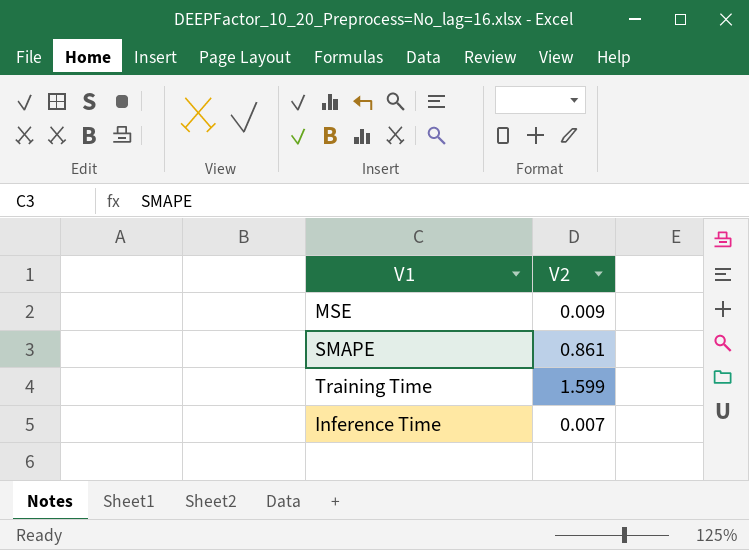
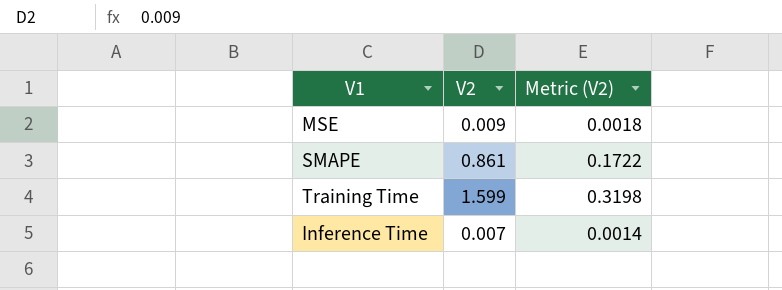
column Metric (V2) | formula: none -> [V2] * 0.2

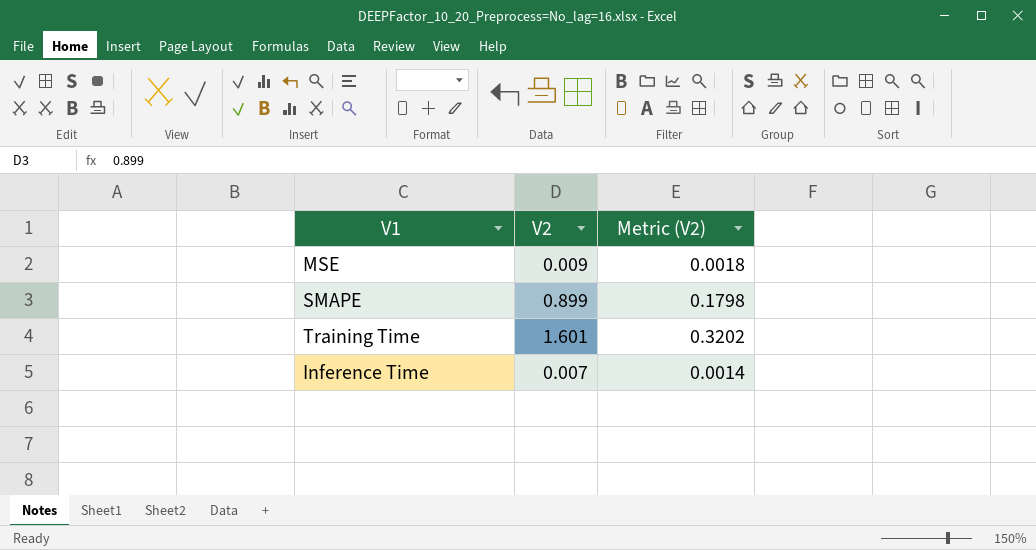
SMAPE | V2: 0.861 -> 0.899
SMAPE | Metric (V2): 0.1722 -> 0.1798
Training Time | V2: 1.599 -> 1.601
Training Time | Metric (V2): 0.3198 -> 0.3202

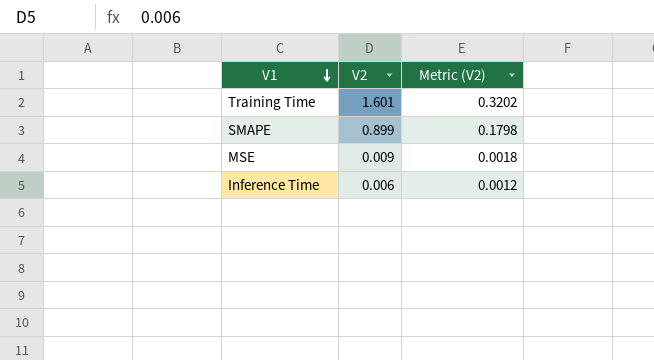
row order: none -> V1 descending
Inference Time | V2: 0.007 -> 0.006
Inference Time | Metric (V2): 0.0014 -> 0.0012

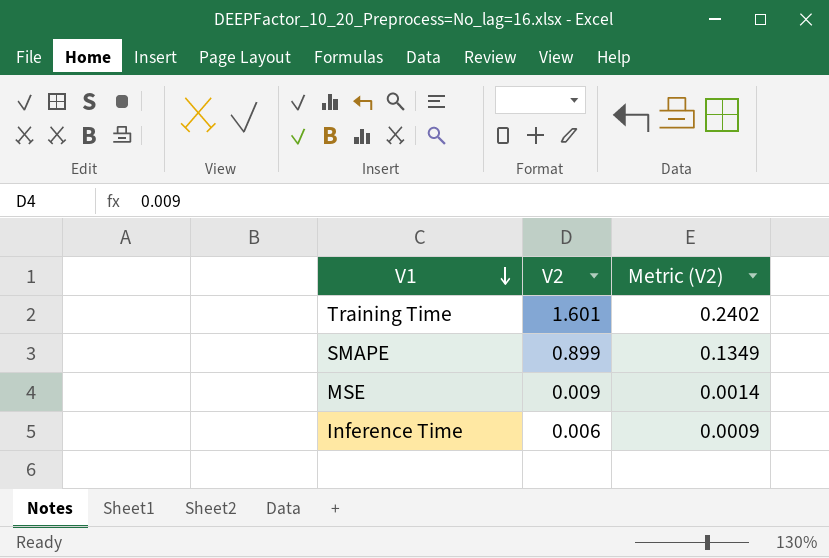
column Metric (V2) | formula: [V2] * 0.2 -> [V2] * 0.15

